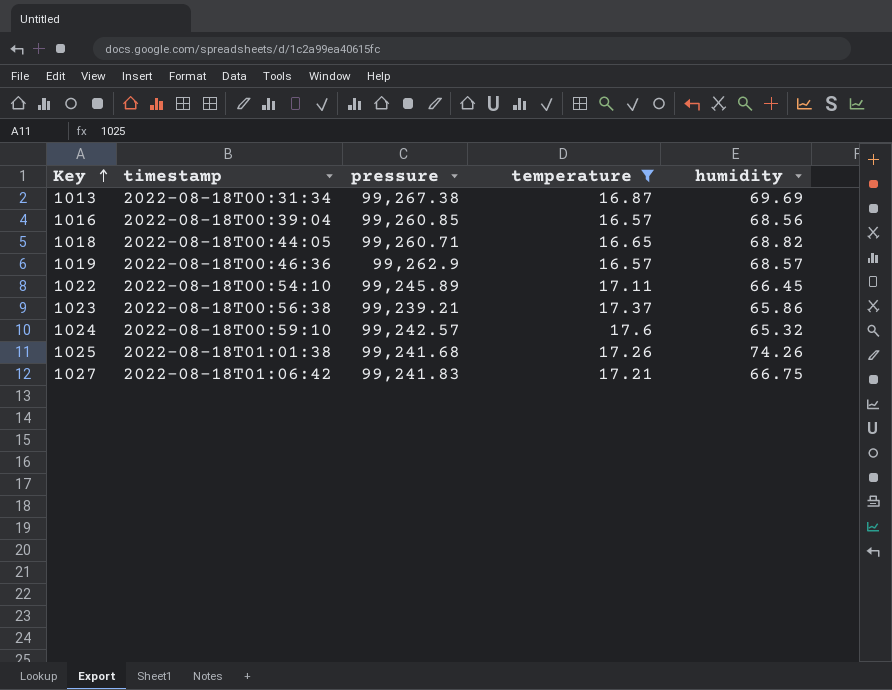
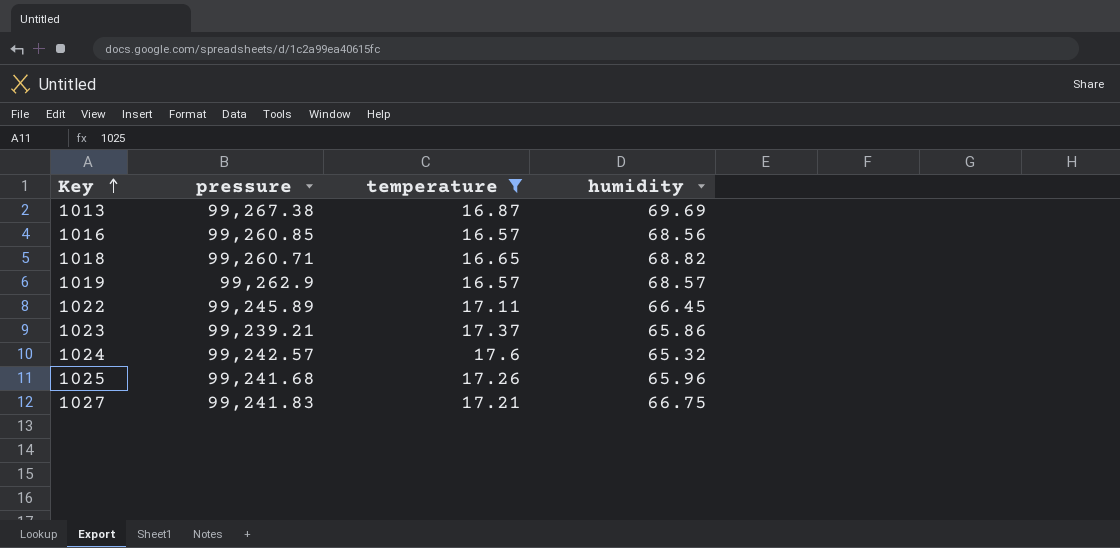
column timestamp | position: 2 -> none
1025 | humidity: 74.26 -> 65.96

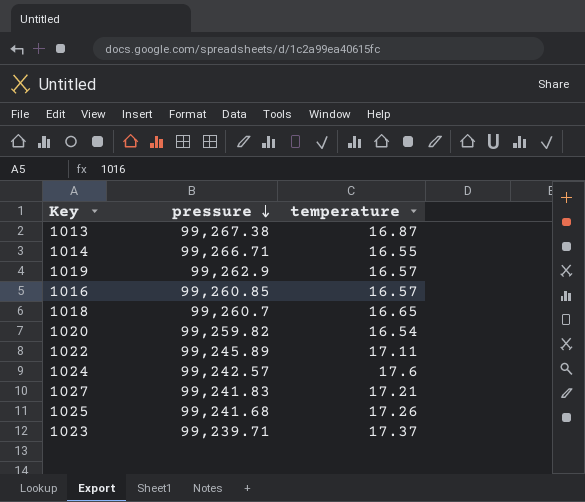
filter: temperature >= 16.57 -> none
row order: Key ascending -> pressure descending
column humidity | position: 4 -> none
1018 | pressure: 99,260.71 -> 99,260.7
1023 | pressure: 99,239.21 -> 99,239.71

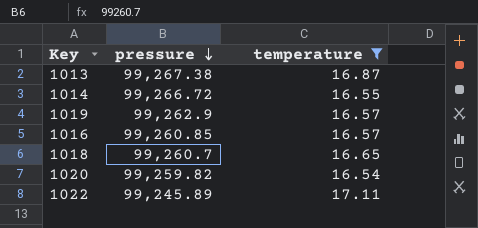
filter: none -> temperature <= 17.11
1014 | pressure: 99,266.71 -> 99,266.72

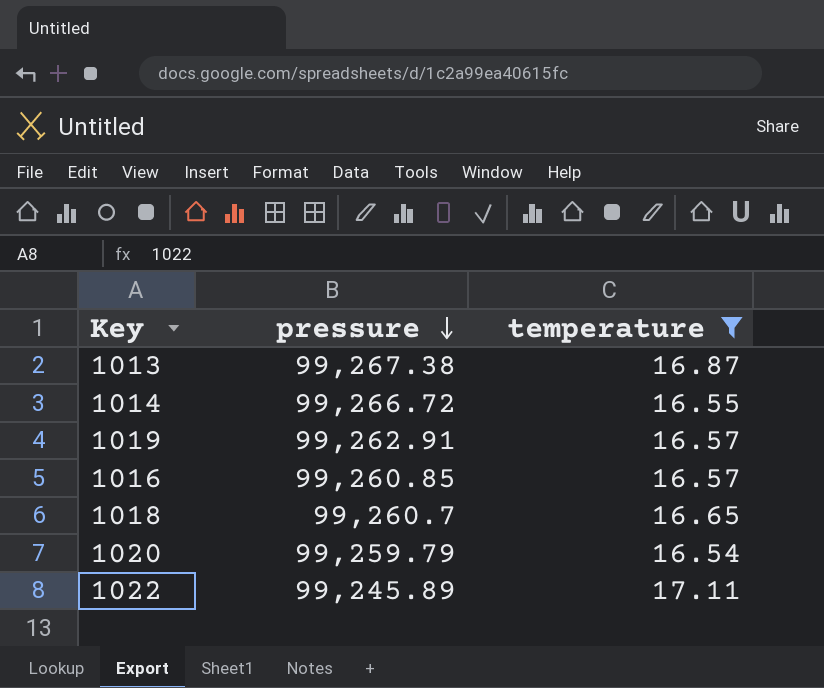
1019 | pressure: 99,262.9 -> 99,262.91
1020 | pressure: 99,259.82 -> 99,259.79

